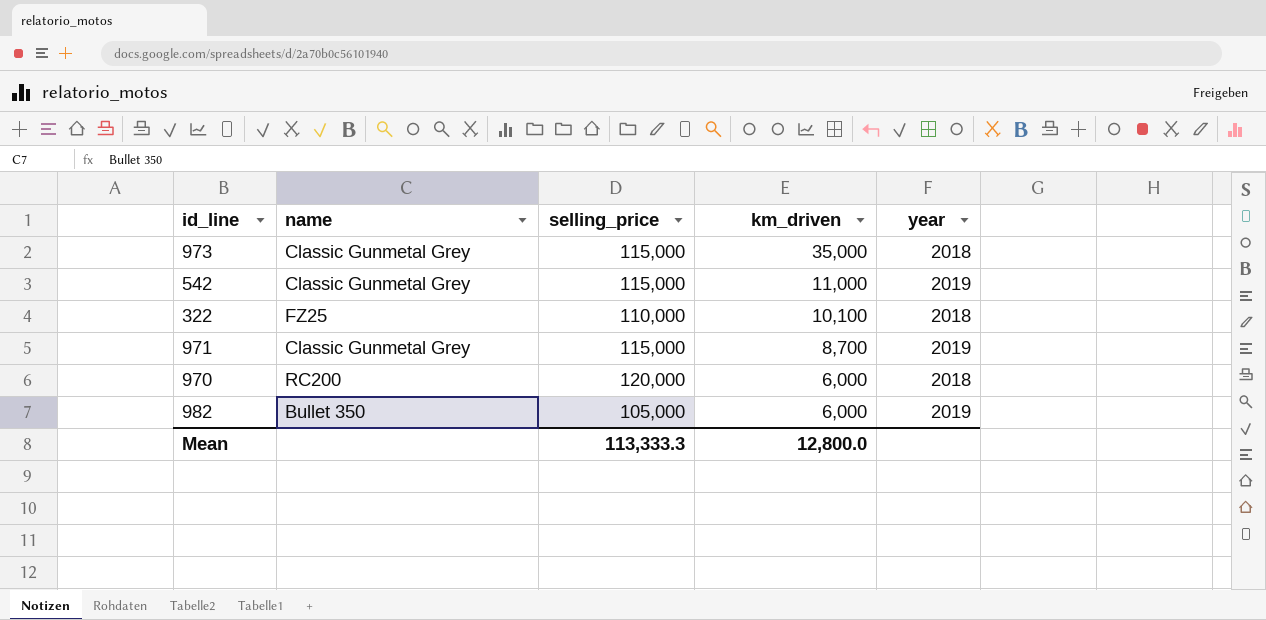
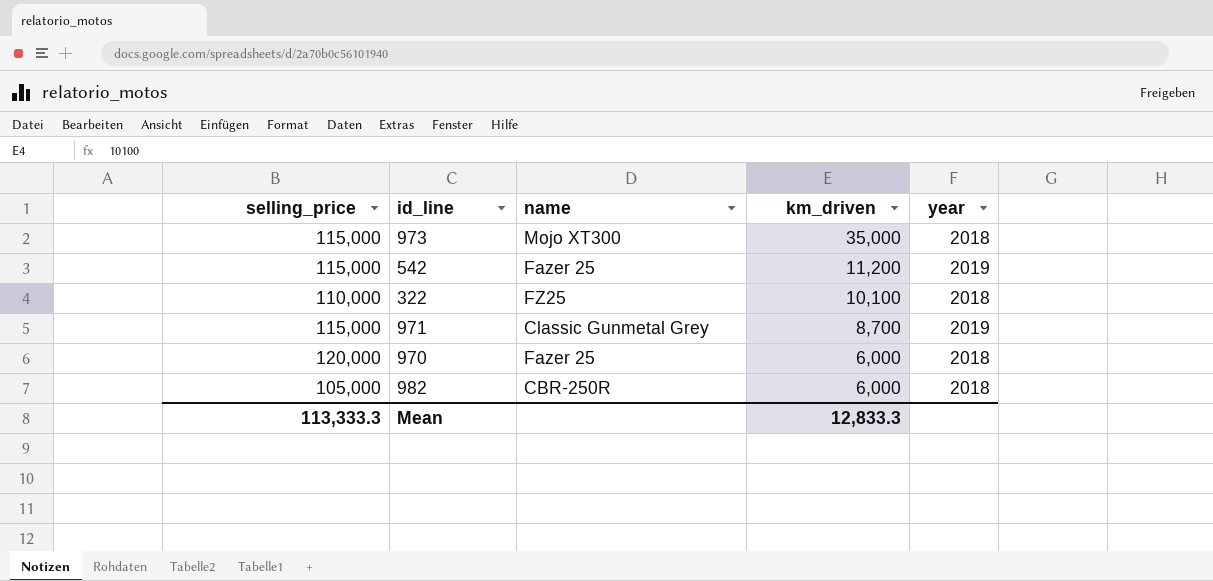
column selling_price | position: 3 -> 1
973 | name: Classic Gunmetal Grey -> Mojo XT300
542 | name: Classic Gunmetal Grey -> Fazer 25
542 | km_driven: 11,000 -> 11,200
970 | name: RC200 -> Fazer 25
982 | name: Bullet 350 -> CBR-250R
982 | year: 2019 -> 2018
Mean | km_driven: 12,800.0 -> 12,833.3

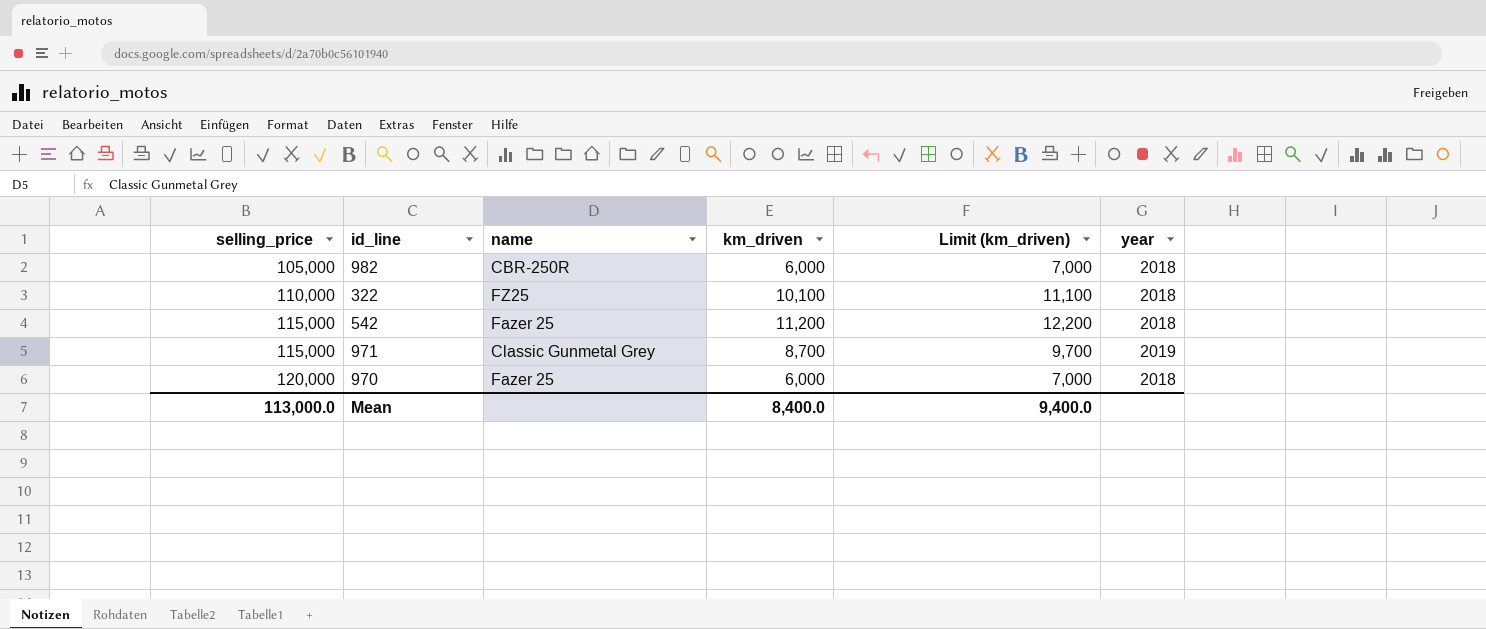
row order: km_driven descending -> selling_price ascending
column Limit (km_driven) | formula: none -> [km_driven] + 1000
row 973: 115,000 | Mojo XT300 | 35,000 | 2018 -> none
542 | year: 2019 -> 2018
Mean | selling_price: 113,333.3 -> 113,000.0
Mean | km_driven: 12,833.3 -> 8,400.0

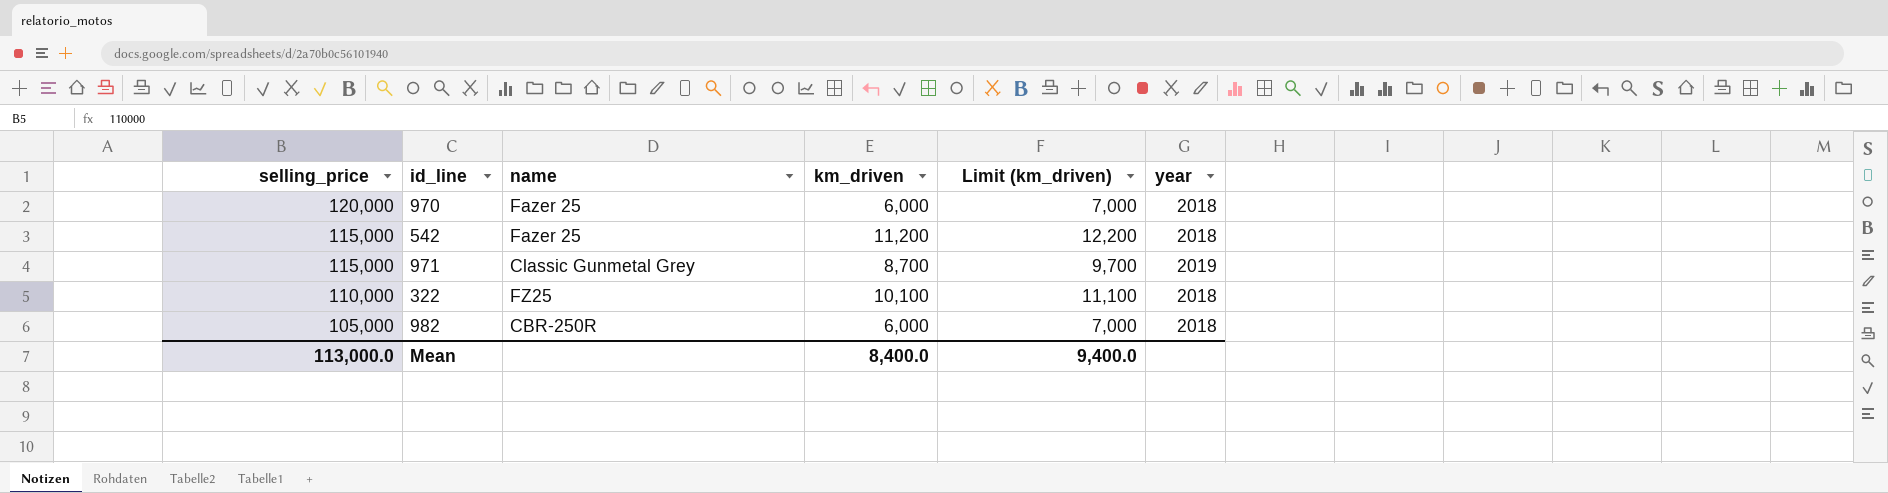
row order: selling_price ascending -> selling_price descending

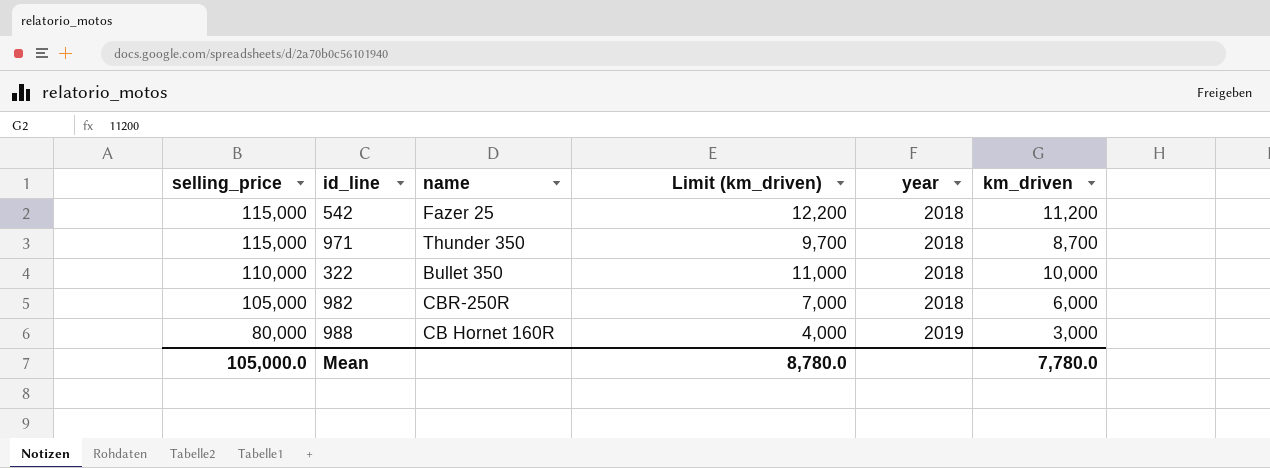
column km_driven | position: 4 -> 6
row 970: 120,000 | Fazer 25 | 6,000 | 7,000 | 2018 -> none
971 | name: Classic Gunmetal Grey -> Thunder 350
971 | year: 2019 -> 2018
322 | name: FZ25 -> Bullet 350
322 | Limit (km_driven): 11,100 -> 11,000
322 | km_driven: 10,100 -> 10,000
row 988: none -> 80,000 | CB Hornet 160R | 4,000 | 2019 | 3,000
Mean | selling_price: 113,000.0 -> 105,000.0
Mean | Limit (km_driven): 9,400.0 -> 8,780.0
Mean | km_driven: 8,400.0 -> 7,780.0

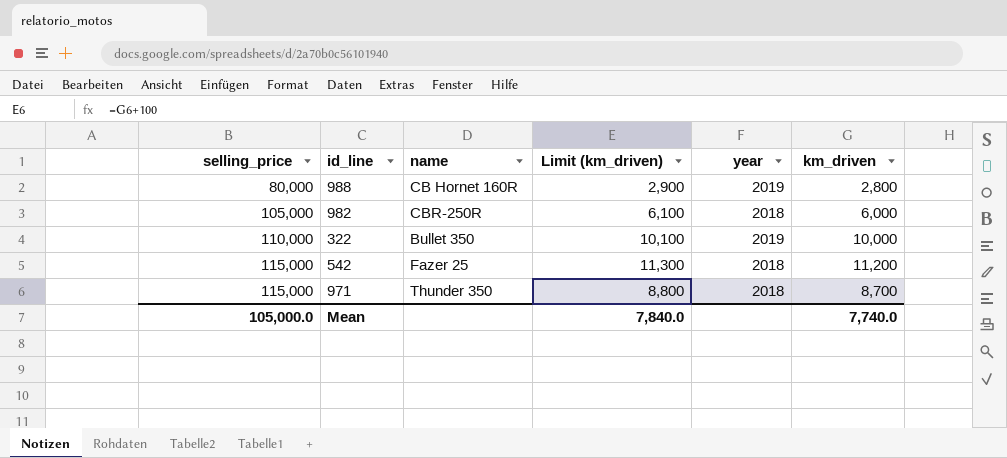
row order: selling_price descending -> selling_price ascending
column Limit (km_driven) | formula: [km_driven] + 1000 -> [km_driven] + 100
988 | km_driven: 3,000 -> 2,800
322 | year: 2018 -> 2019
Mean | Limit (km_driven): 8,780.0 -> 7,840.0
Mean | km_driven: 7,780.0 -> 7,740.0

